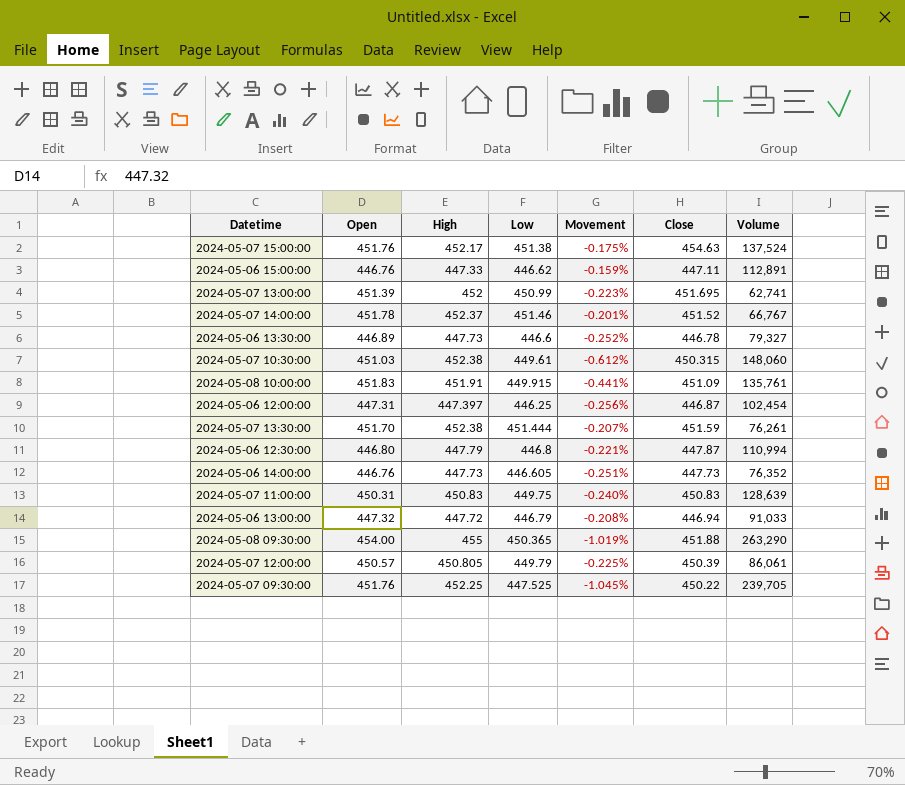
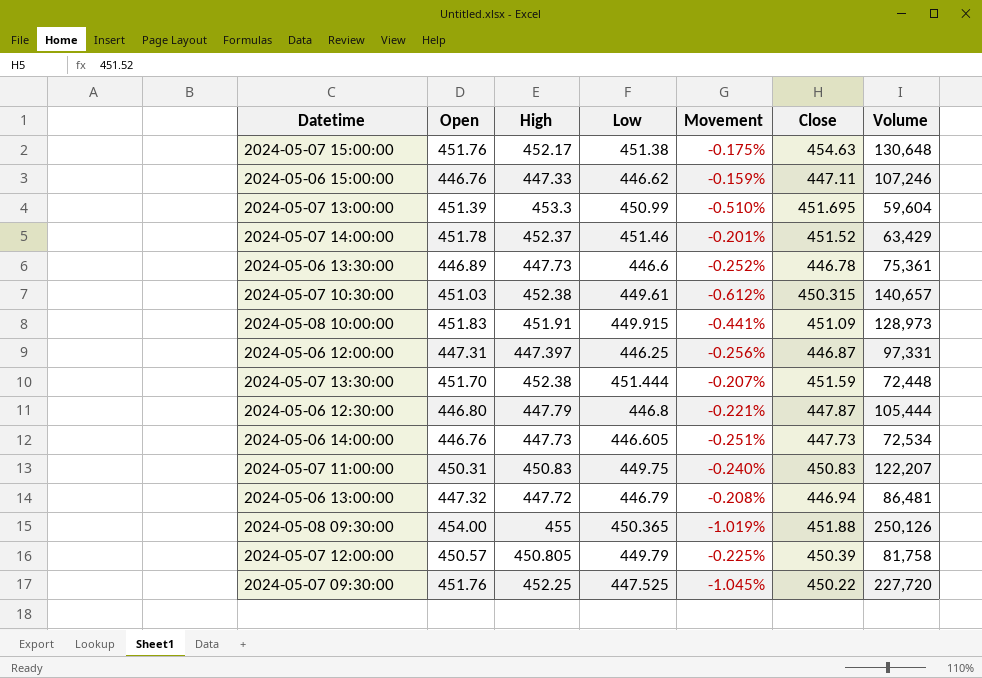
2024-05-07 15:00:00 | Volume: 137,524 -> 130,648
2024-05-06 15:00:00 | Volume: 112,891 -> 107,246
2024-05-07 13:00:00 | High: 452 -> 453.3
2024-05-07 13:00:00 | Movement: -0.223% -> -0.510%
2024-05-07 13:00:00 | Volume: 62,741 -> 59,604
2024-05-07 14:00:00 | Volume: 66,767 -> 63,429
2024-05-06 13:30:00 | Volume: 79,327 -> 75,361
2024-05-07 10:30:00 | Volume: 148,060 -> 140,657
2024-05-08 10:00:00 | Volume: 135,761 -> 128,973
2024-05-06 12:00:00 | Volume: 102,454 -> 97,331
2024-05-07 13:30:00 | Volume: 76,261 -> 72,448
2024-05-06 12:30:00 | Volume: 110,994 -> 105,444
2024-05-06 14:00:00 | Volume: 76,352 -> 72,534
2024-05-07 11:00:00 | Volume: 128,639 -> 122,207
2024-05-06 13:00:00 | Volume: 91,033 -> 86,481
2024-05-08 09:30:00 | Volume: 263,290 -> 250,126
2024-05-07 12:00:00 | Volume: 86,061 -> 81,758
2024-05-07 09:30:00 | Volume: 239,705 -> 227,720

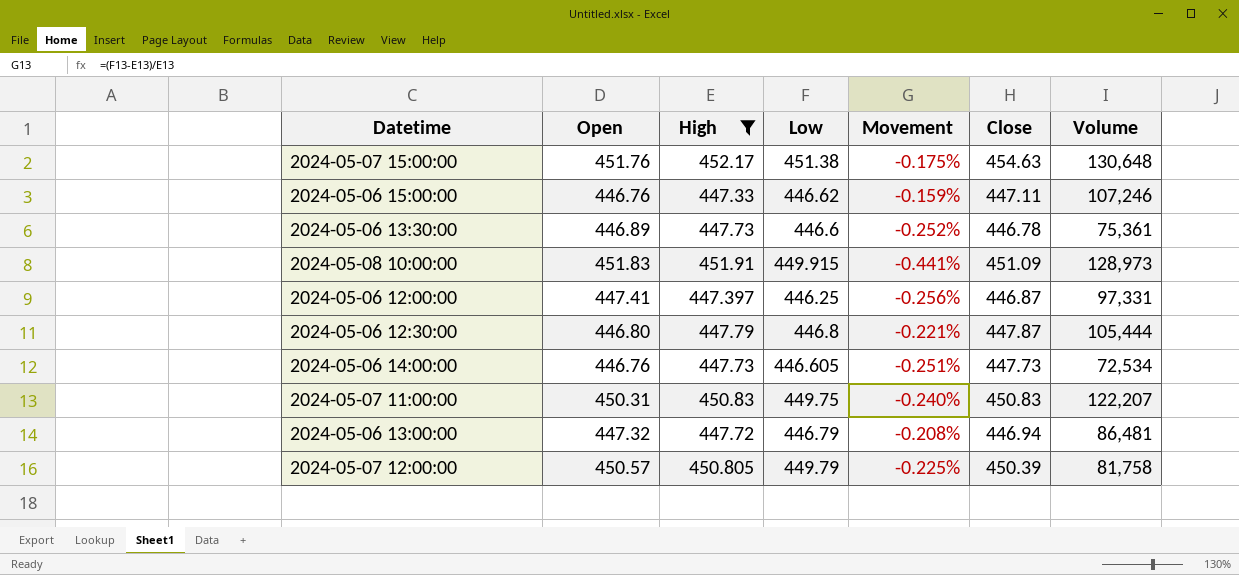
filter: none -> High <= 452.17
2024-05-06 12:00:00 | Open: 447.31 -> 447.41

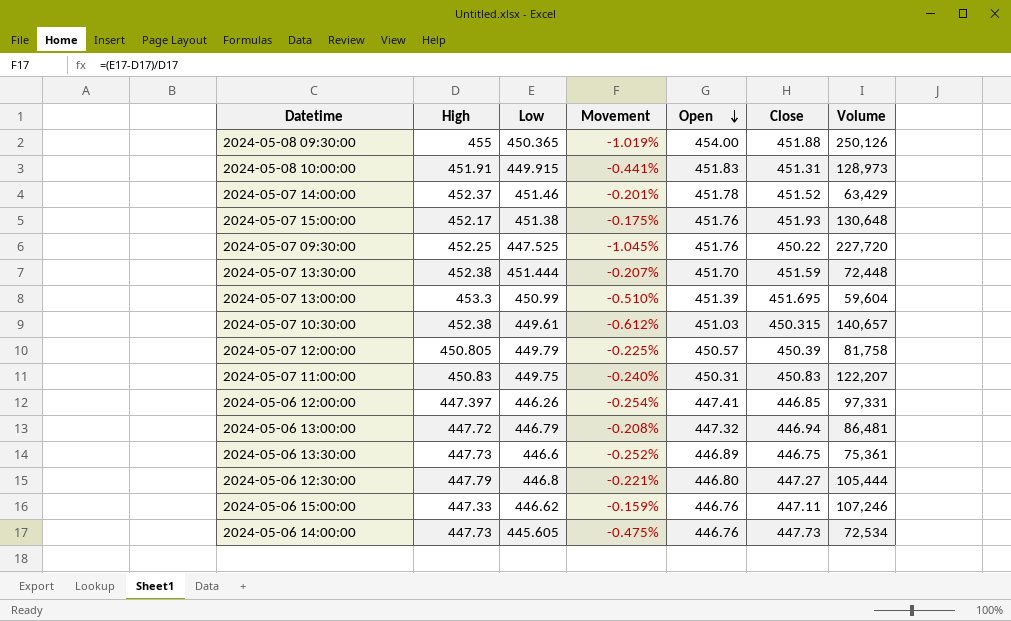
filter: High <= 452.17 -> none
row order: none -> Open descending
column Open | position: 2 -> 5
2024-05-08 10:00:00 | Close: 451.09 -> 451.31
2024-05-07 15:00:00 | Close: 454.63 -> 451.93
2024-05-06 12:00:00 | Low: 446.25 -> 446.26
2024-05-06 12:00:00 | Movement: -0.256% -> -0.254%
2024-05-06 12:00:00 | Close: 446.87 -> 446.85
2024-05-06 13:30:00 | Close: 446.78 -> 446.75
2024-05-06 12:30:00 | Close: 447.87 -> 447.27
2024-05-06 14:00:00 | Low: 446.605 -> 445.605
2024-05-06 14:00:00 | Movement: -0.251% -> -0.475%

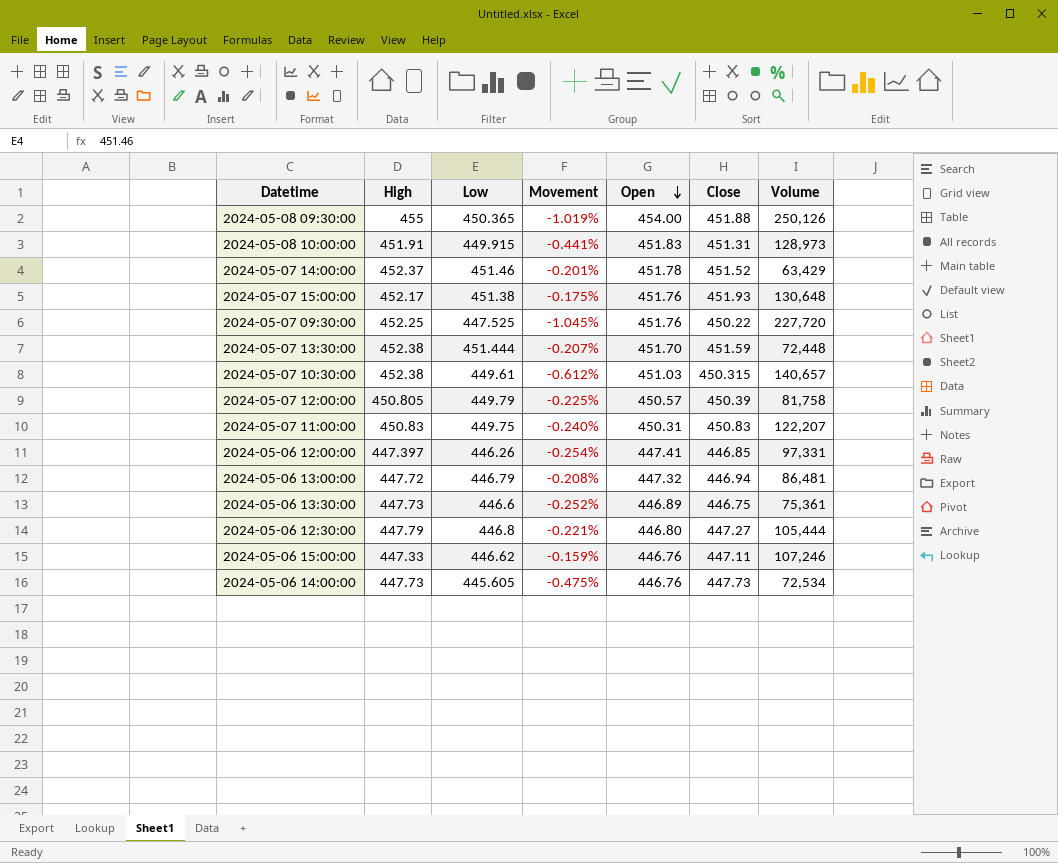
row 2024-05-07 13:00:00: 453.3 | 450.99 | -0.510% | 451.39 | 451.695 | 59,604 -> none

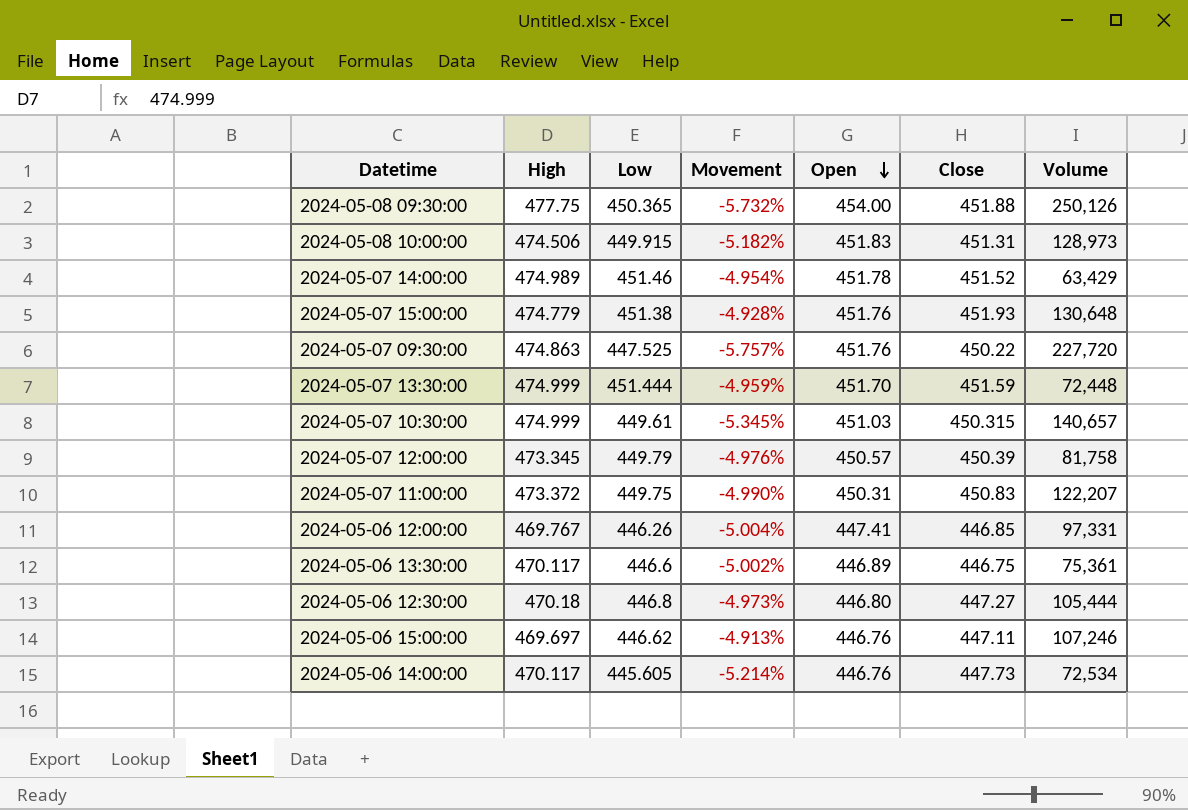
row 2024-05-06 13:00:00: 447.72 | 446.79 | -0.208% | 447.32 | 446.94 | 86,481 -> none
2024-05-08 09:30:00 | High: 455 -> 477.75
2024-05-08 09:30:00 | Movement: -1.019% -> -5.732%
2024-05-08 10:00:00 | High: 451.91 -> 474.506
2024-05-08 10:00:00 | Movement: -0.441% -> -5.182%
2024-05-07 14:00:00 | High: 452.37 -> 474.989
2024-05-07 14:00:00 | Movement: -0.201% -> -4.954%
2024-05-07 15:00:00 | High: 452.17 -> 474.779
2024-05-07 15:00:00 | Movement: -0.175% -> -4.928%
2024-05-07 09:30:00 | High: 452.25 -> 474.863
2024-05-07 09:30:00 | Movement: -1.045% -> -5.757%
2024-05-07 13:30:00 | High: 452.38 -> 474.999
2024-05-07 13:30:00 | Movement: -0.207% -> -4.959%
2024-05-07 10:30:00 | High: 452.38 -> 474.999
2024-05-07 10:30:00 | Movement: -0.612% -> -5.345%
2024-05-07 12:00:00 | High: 450.805 -> 473.345
2024-05-07 12:00:00 | Movement: -0.225% -> -4.976%
2024-05-07 11:00:00 | High: 450.83 -> 473.372
2024-05-07 11:00:00 | Movement: -0.240% -> -4.990%
2024-05-06 12:00:00 | High: 447.397 -> 469.767
2024-05-06 12:00:00 | Movement: -0.254% -> -5.004%
2024-05-06 13:30:00 | High: 447.73 -> 470.117
2024-05-06 13:30:00 | Movement: -0.252% -> -5.002%
2024-05-06 12:30:00 | High: 447.79 -> 470.18
2024-05-06 12:30:00 | Movement: -0.221% -> -4.973%
2024-05-06 15:00:00 | High: 447.33 -> 469.697
2024-05-06 15:00:00 | Movement: -0.159% -> -4.913%
2024-05-06 14:00:00 | High: 447.73 -> 470.117
2024-05-06 14:00:00 | Movement: -0.475% -> -5.214%

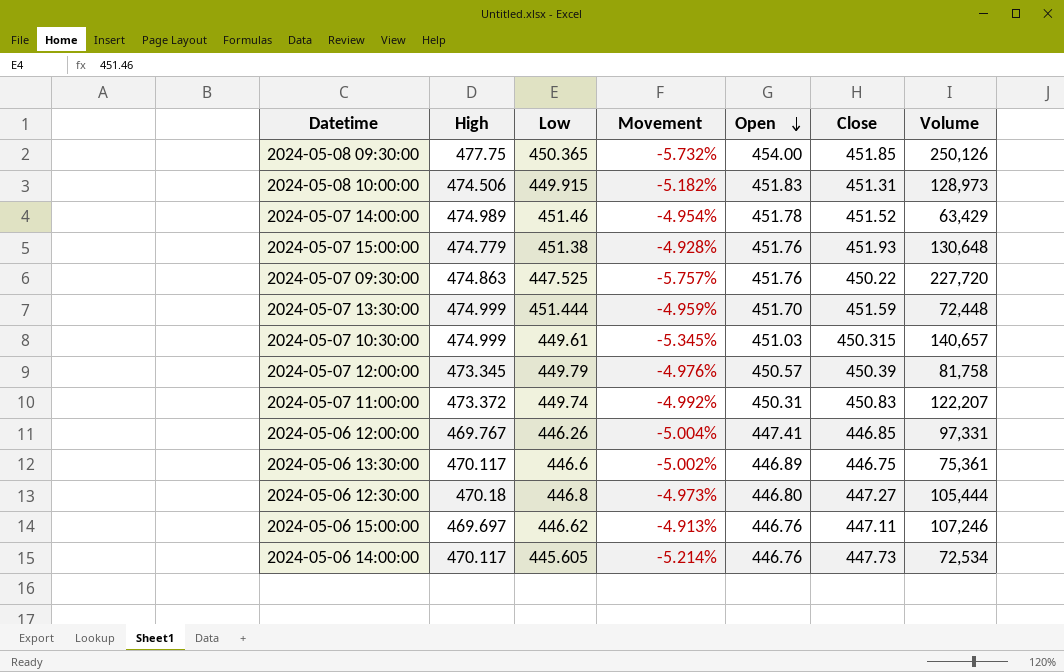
2024-05-08 09:30:00 | Close: 451.88 -> 451.85
2024-05-07 11:00:00 | Low: 449.75 -> 449.74
2024-05-07 11:00:00 | Movement: -4.990% -> -4.992%

